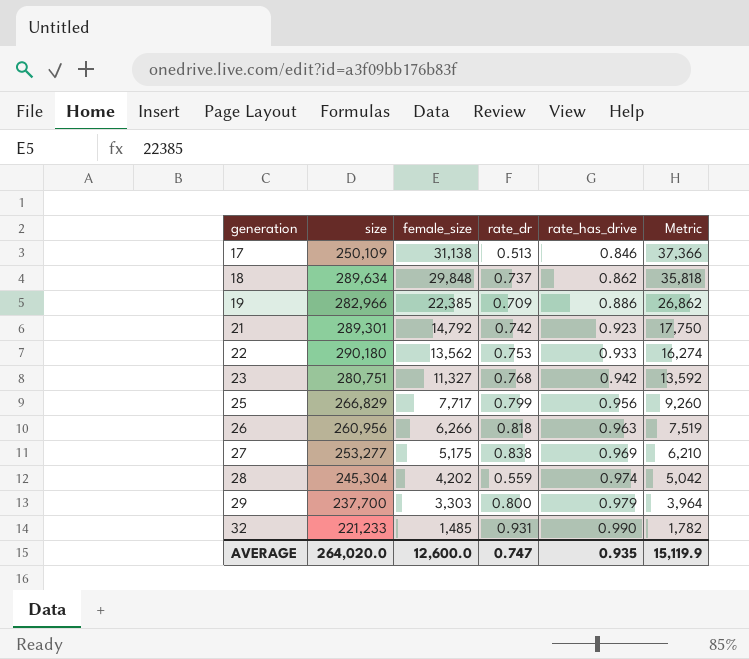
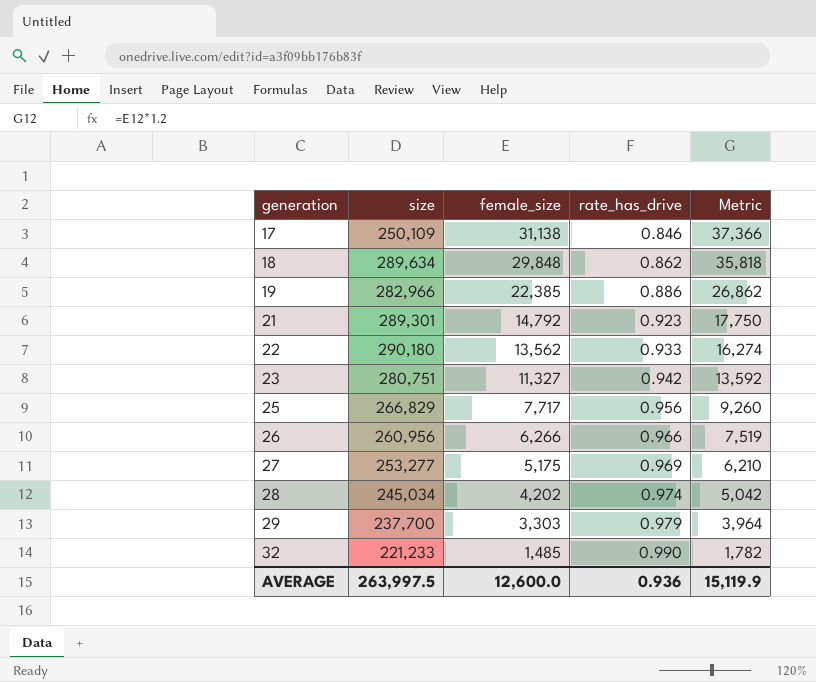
column rate_dr | position: 4 -> none
26 | rate_has_drive: 0.963 -> 0.966
28 | size: 245,304 -> 245,034
AVERAGE | size: 264,020.0 -> 263,997.5
AVERAGE | rate_has_drive: 0.935 -> 0.936

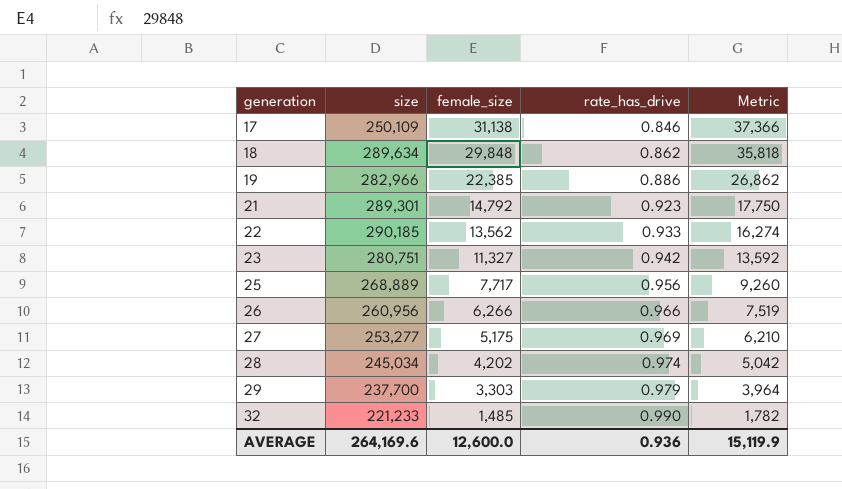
22 | size: 290,180 -> 290,185
25 | size: 266,829 -> 268,889
AVERAGE | size: 263,997.5 -> 264,169.6

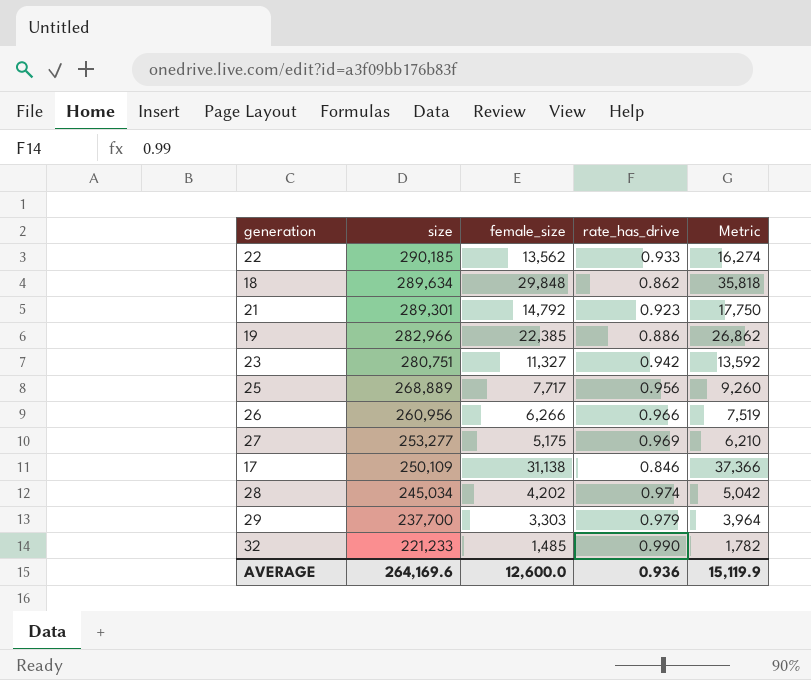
row order: generation ascending -> size descending

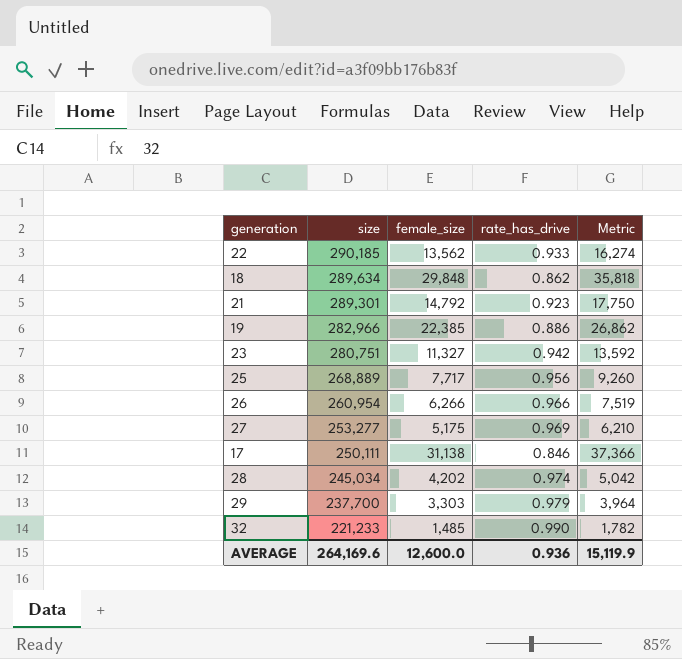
26 | size: 260,956 -> 260,954
17 | size: 250,109 -> 250,111

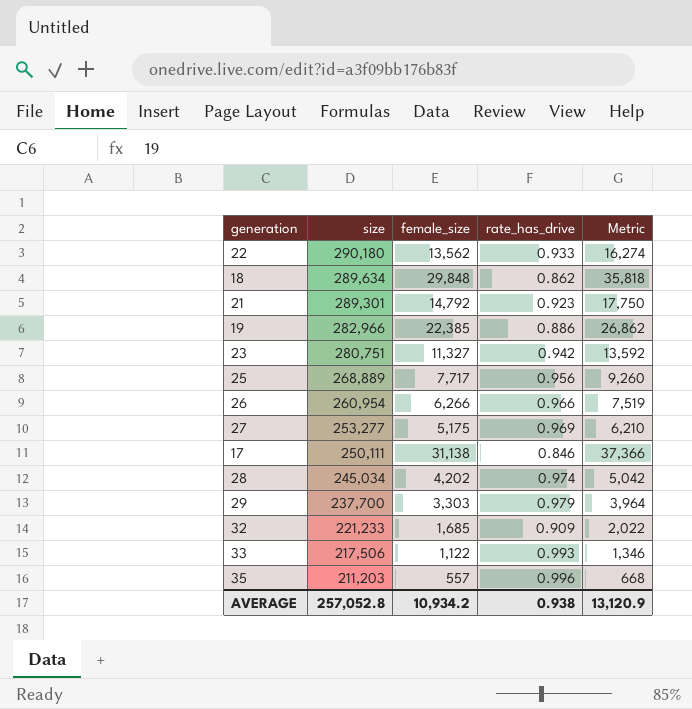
22 | size: 290,185 -> 290,180
32 | female_size: 1,485 -> 1,685
32 | rate_has_drive: 0.990 -> 0.909
32 | Metric: 1,782 -> 2,022
row 33: none -> 217,506 | 1,122 | 0.993 | 1,346
row 35: none -> 211,203 | 557 | 0.996 | 668
AVERAGE | size: 264,169.6 -> 257,052.8
AVERAGE | female_size: 12,600.0 -> 10,934.2
AVERAGE | rate_has_drive: 0.936 -> 0.938
AVERAGE | Metric: 15,119.9 -> 13,120.9

